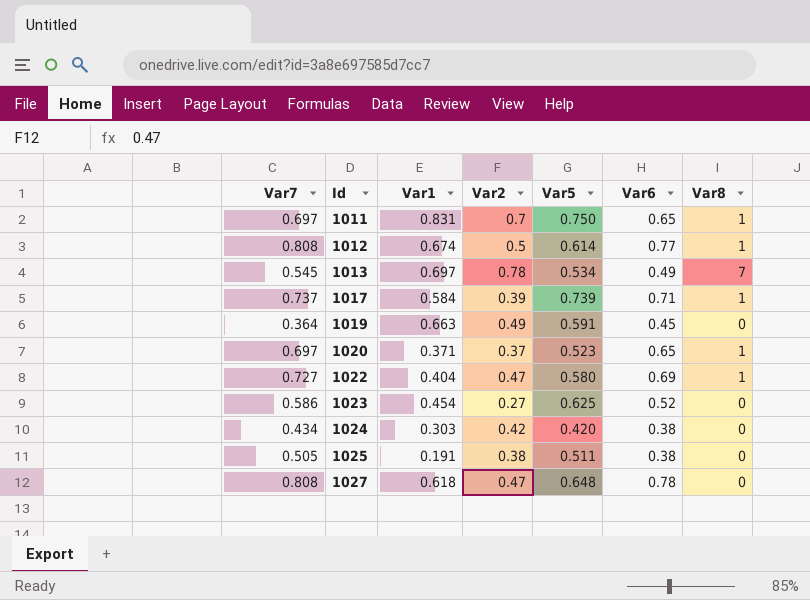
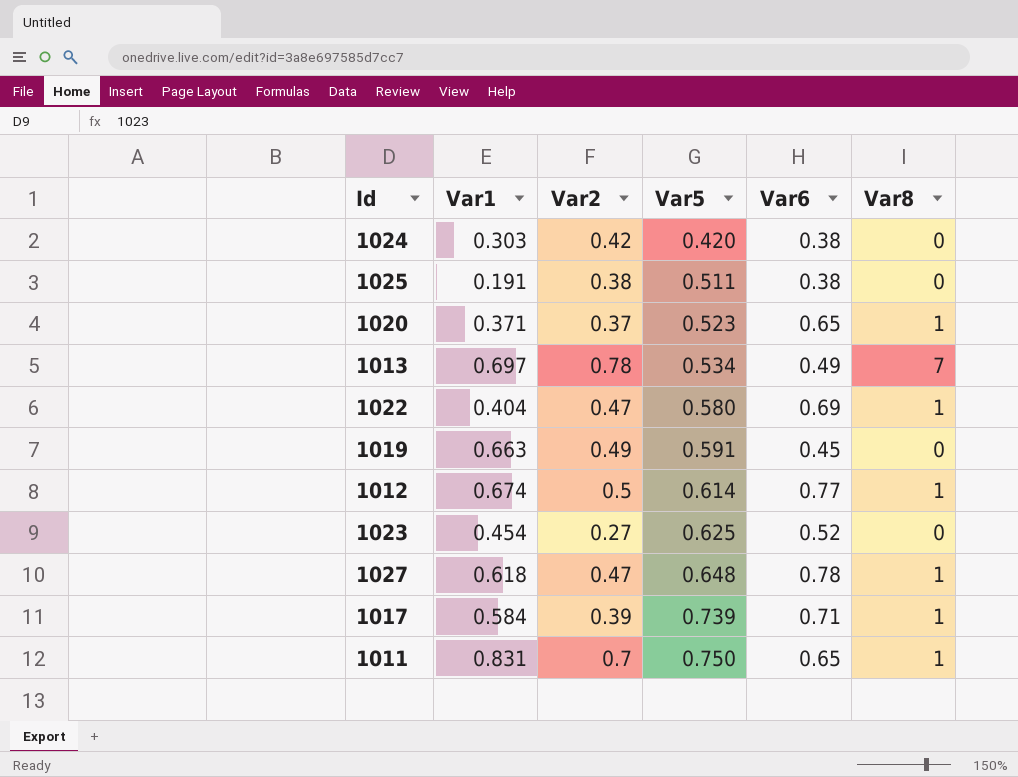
row order: Id ascending -> Var5 ascending
column Var7 | position: 1 -> none
1027 | Var8: 0 -> 1

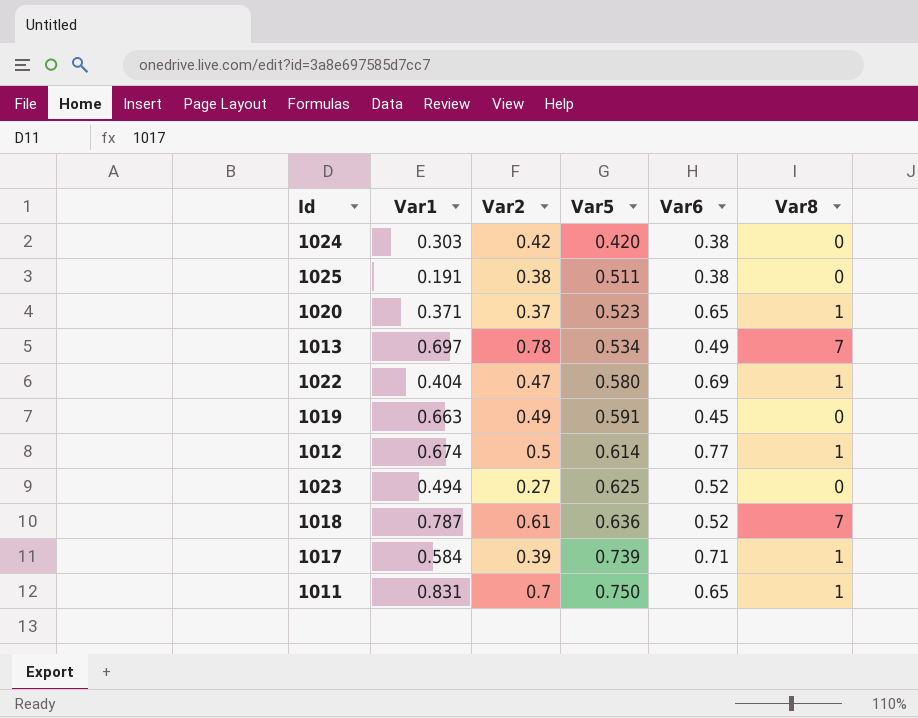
row 1027: 0.618 | 0.47 | 0.648 | 0.78 | 1 -> none
1023 | Var1: 0.454 -> 0.494
row 1018: none -> 0.787 | 0.61 | 0.636 | 0.52 | 7

